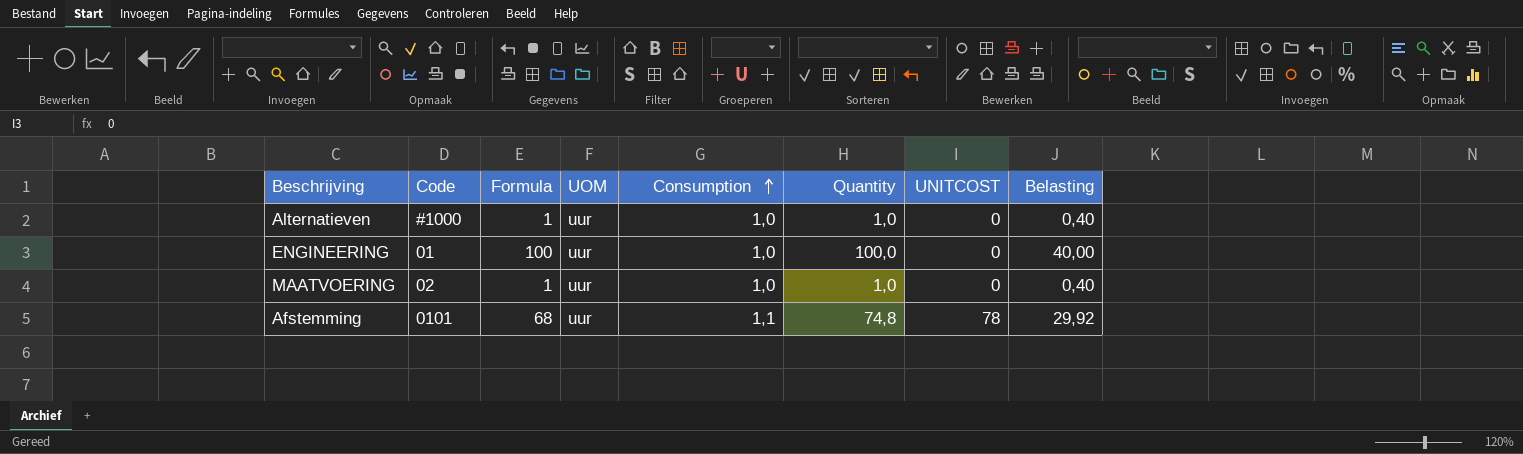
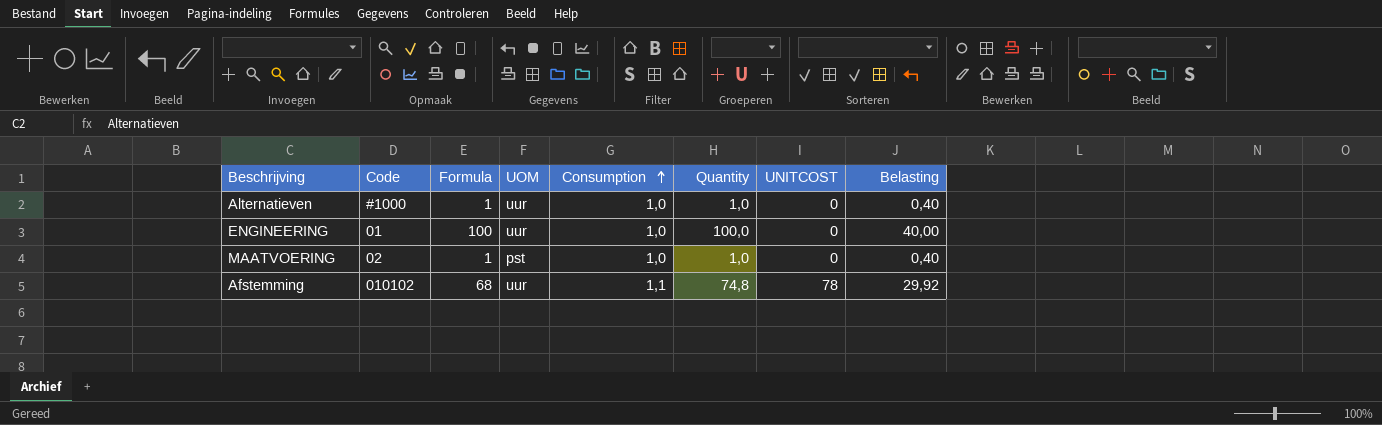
MAATVOERING | UOM: uur -> pst
Afstemming | Code: 0101 -> 010102

